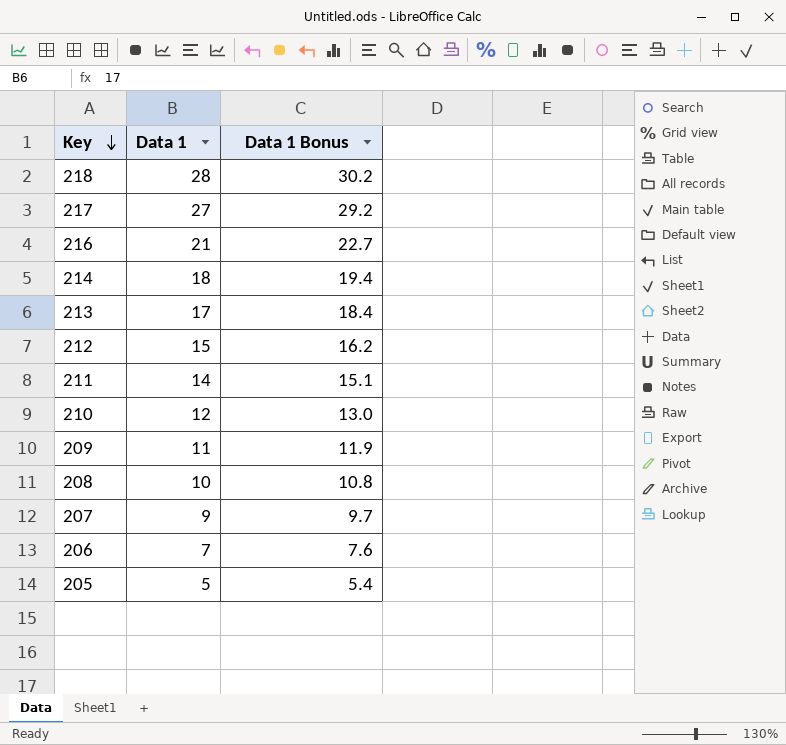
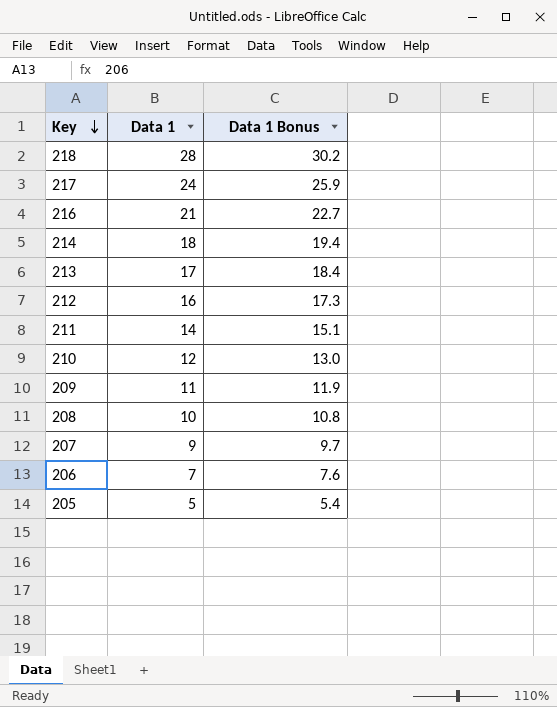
217 | Data 1: 27 -> 24
217 | Data 1 Bonus: 29.2 -> 25.9
212 | Data 1: 15 -> 16
212 | Data 1 Bonus: 16.2 -> 17.3

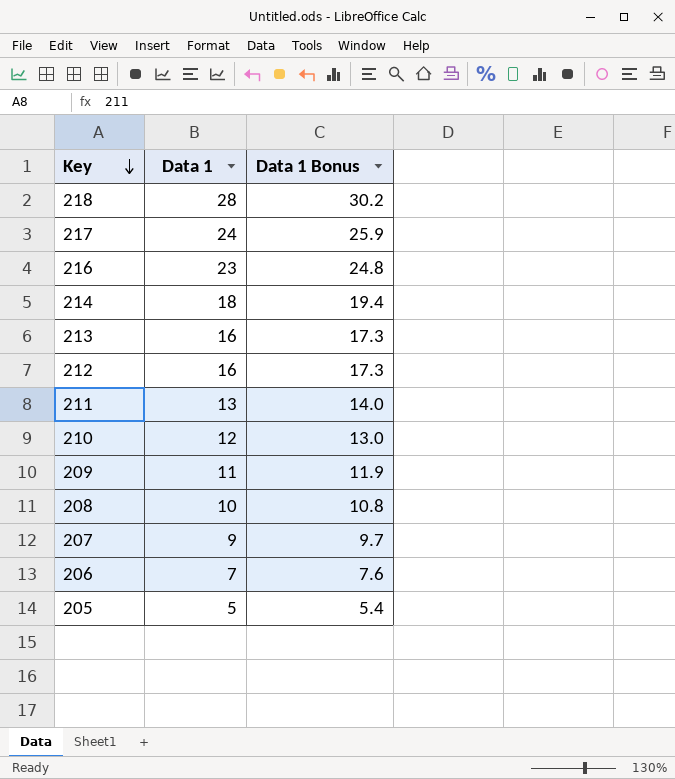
216 | Data 1: 21 -> 23
216 | Data 1 Bonus: 22.7 -> 24.8
213 | Data 1: 17 -> 16
213 | Data 1 Bonus: 18.4 -> 17.3
211 | Data 1: 14 -> 13
211 | Data 1 Bonus: 15.1 -> 14.0

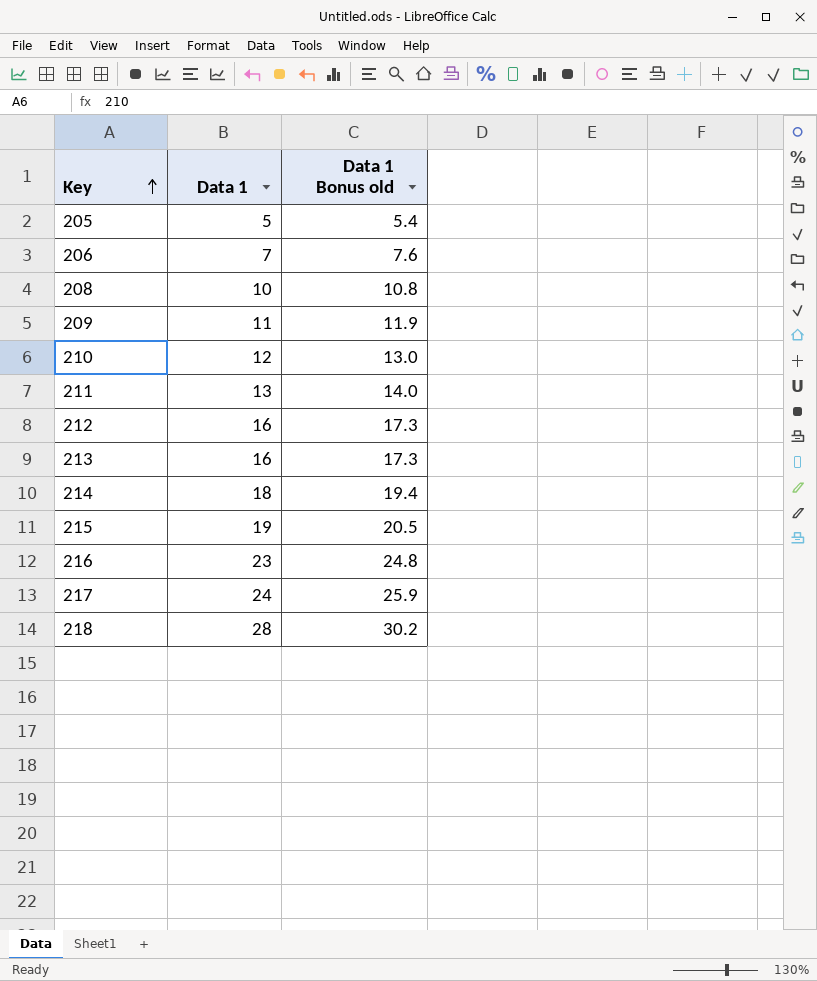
row order: Key descending -> Key ascending
column name: Data 1 Bonus -> Data 1 Bonus old
row 207: 9 | 9.7 -> none
row 215: none -> 19 | 20.5

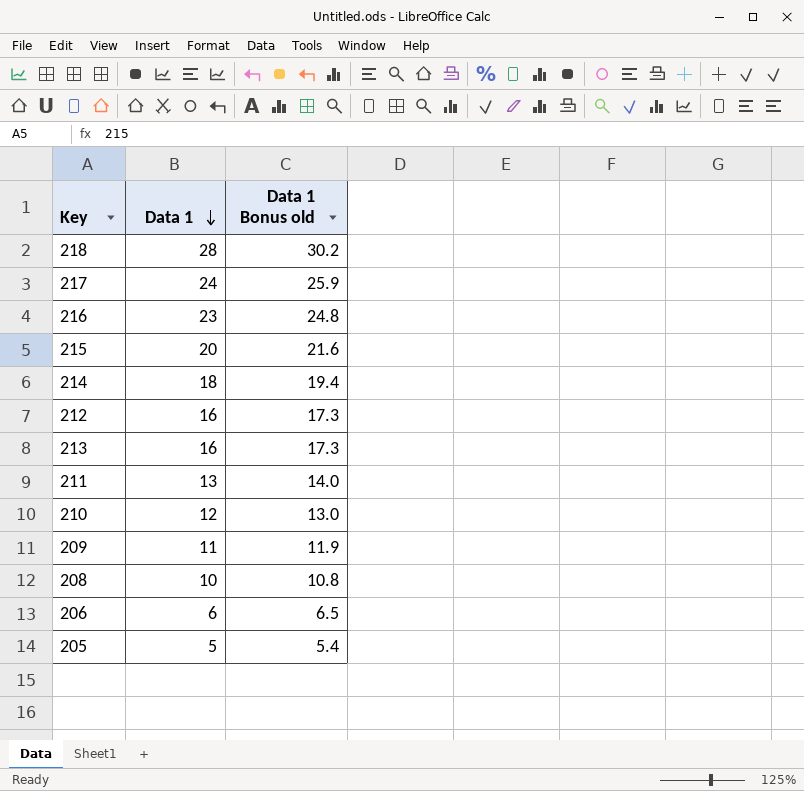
row order: Key ascending -> Data 1 descending
215 | Data 1: 19 -> 20
215 | Data 1 Bonus old: 20.5 -> 21.6
206 | Data 1: 7 -> 6
206 | Data 1 Bonus old: 7.6 -> 6.5

